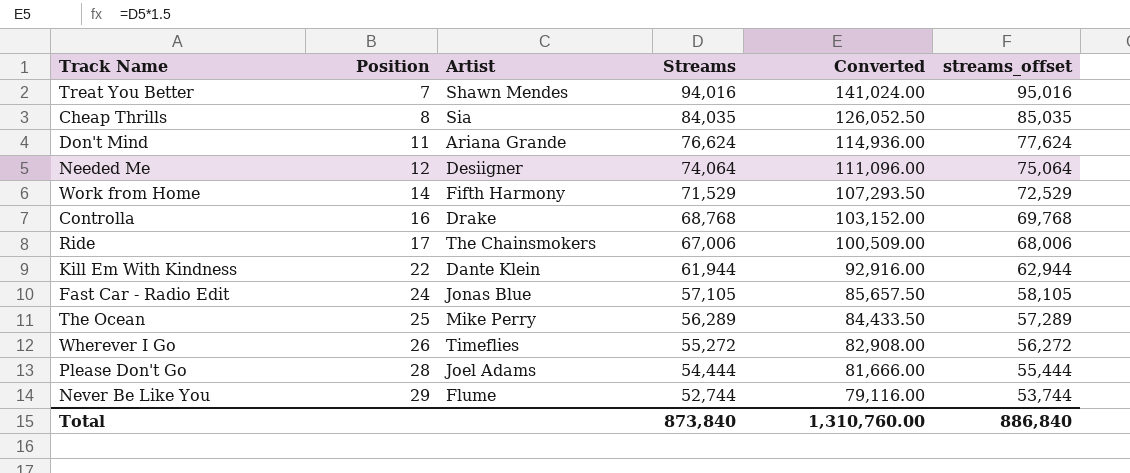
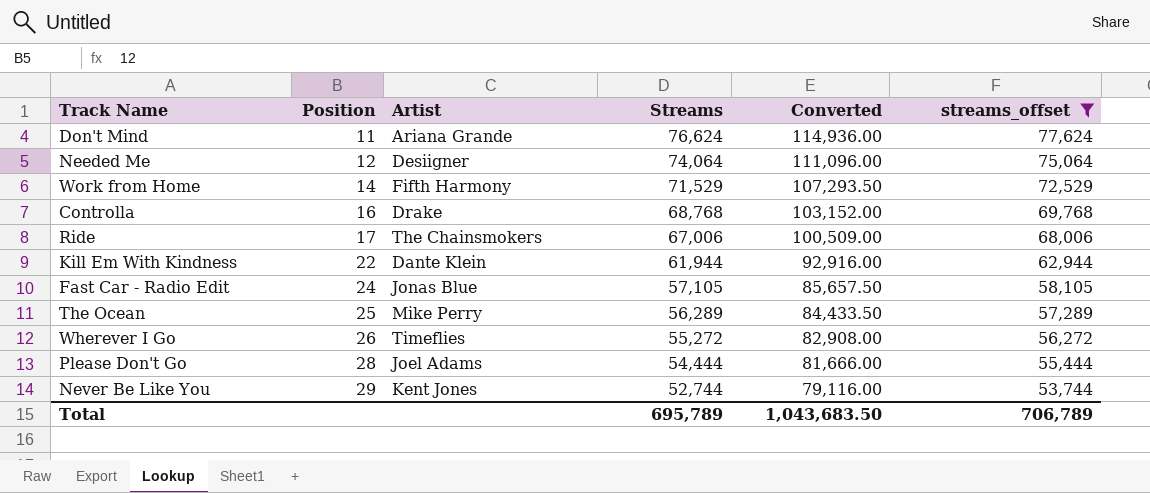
filter: none -> streams_offset <= 77,624
Never Be Like You | Artist: Flume -> Kent Jones
Total | Streams: 873,840 -> 695,789
Total | Converted: 1,310,760.00 -> 1,043,683.50
Total | streams_offset: 886,840 -> 706,789

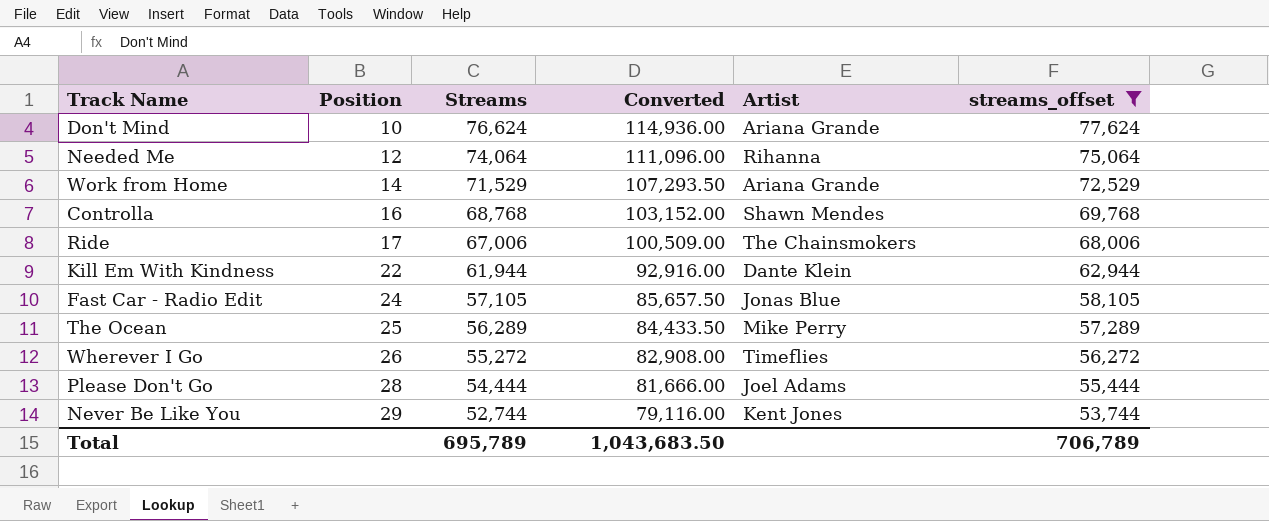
column Artist | position: 3 -> 5
Don't Mind | Position: 11 -> 10
Needed Me | Artist: Desiigner -> Rihanna
Work from Home | Artist: Fifth Harmony -> Ariana Grande
Controlla | Artist: Drake -> Shawn Mendes

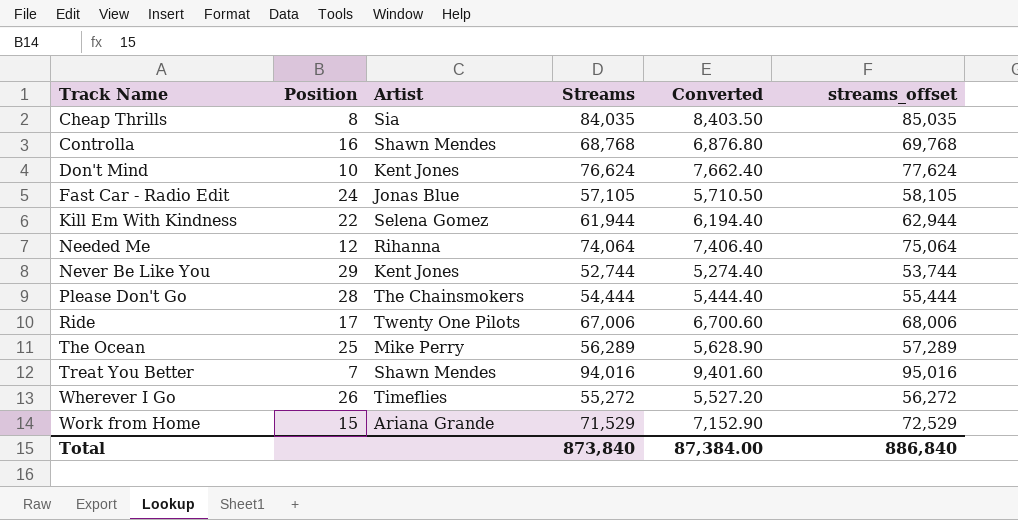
filter: streams_offset <= 77,624 -> none
row order: Position ascending -> Track Name ascending
column Artist | position: 5 -> 3
column Converted | formula: [Streams] * 1.5 -> [Streams] * 0.1
Don't Mind | Artist: Ariana Grande -> Kent Jones
Kill Em With Kindness | Artist: Dante Klein -> Selena Gomez
Please Don't Go | Artist: Joel Adams -> The Chainsmokers
Ride | Artist: The Chainsmokers -> Twenty One Pilots
Work from Home | Position: 14 -> 15
Total | Streams: 695,789 -> 873,840
Total | Converted: 1,043,683.50 -> 87,384.00
Total | streams_offset: 706,789 -> 886,840

